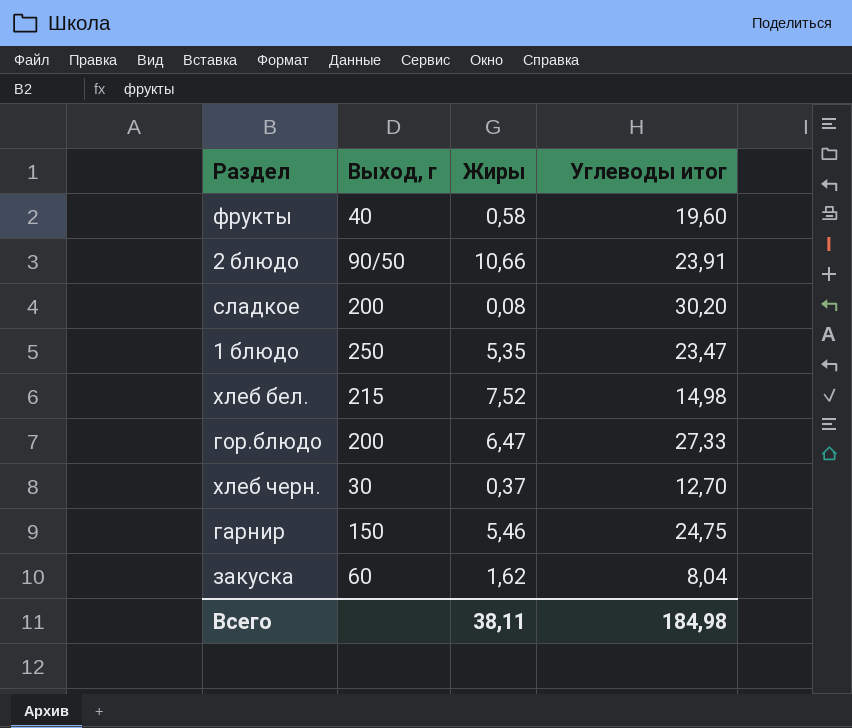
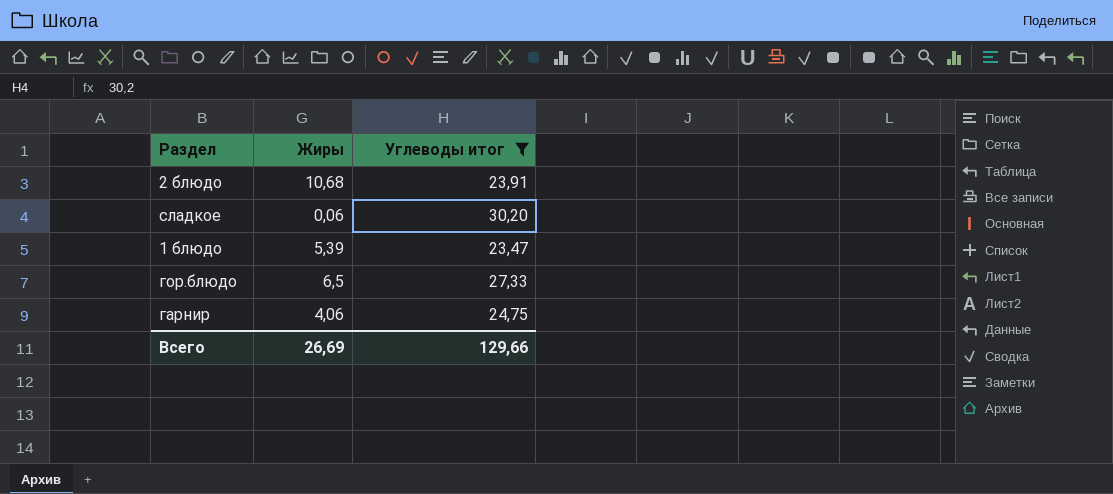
filter: none -> Углеводы итог >= 23,47
column Выход, г | position: 2 -> none
2 блюдо | Жиры: 10,66 -> 10,68
сладкое | Жиры: 0,08 -> 0,06
1 блюдо | Жиры: 5,35 -> 5,39
гор.блюдо | Жиры: 6,47 -> 6,5
гарнир | Жиры: 5,46 -> 4,06
Всего | Жиры: 38,11 -> 26,69
Всего | Углеводы итог: 184,98 -> 129,66

